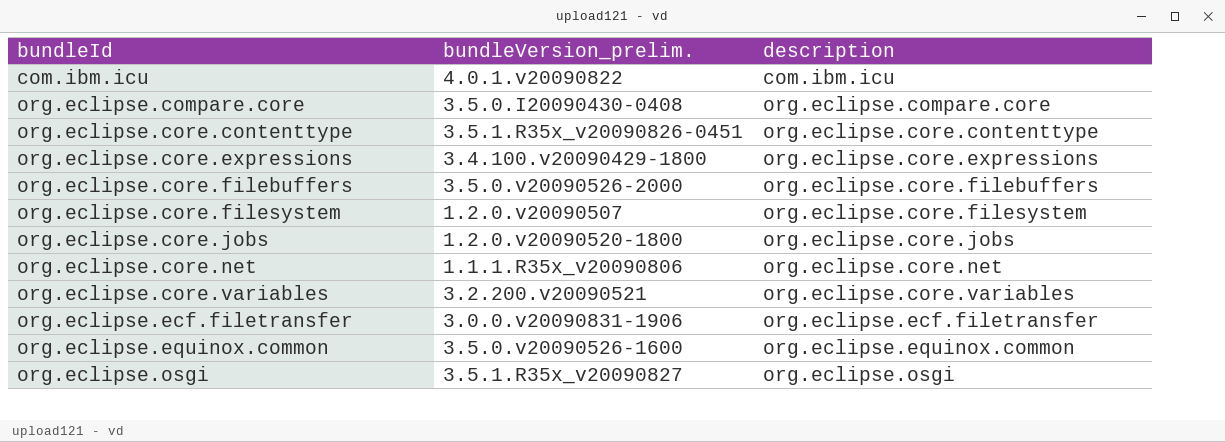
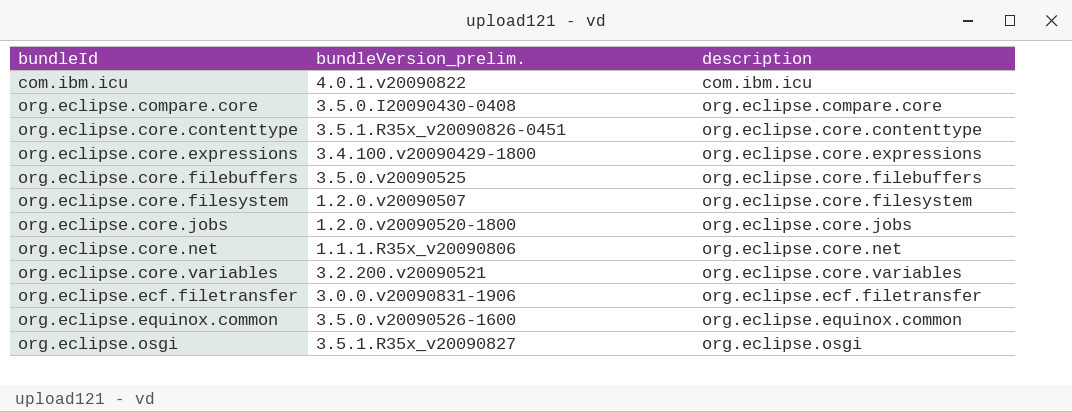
org.eclipse.core.filebuffers | bundleVersion_prelim.: 3.5.0.v20090526-2000 -> 3.5.0.v20090525

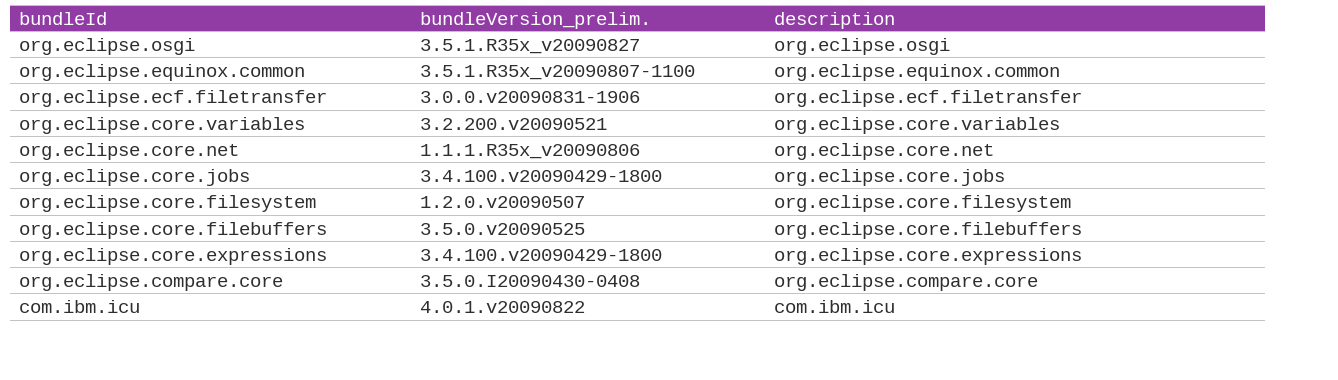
row order: bundleId ascending -> bundleId descending
row org.eclipse.core.contenttype: 3.5.1.R35x_v20090826-0451 | org.eclipse.core.contenttype -> none
org.eclipse.equinox.common | bundleVersion_prelim.: 3.5.0.v20090526-1600 -> 3.5.1.R35x_v20090807-1100
org.eclipse.core.jobs | bundleVersion_prelim.: 1.2.0.v20090520-1800 -> 3.4.100.v20090429-1800

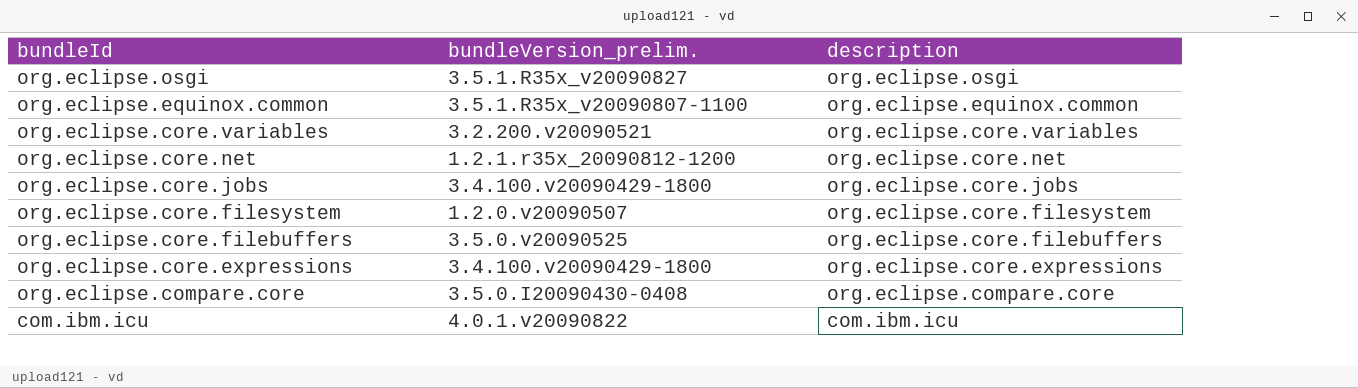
row org.eclipse.ecf.filetransfer: 3.0.0.v20090831-1906 | org.eclipse.ecf.filetransfer -> none
org.eclipse.core.net | bundleVersion_prelim.: 1.1.1.R35x_v20090806 -> 1.2.1.r35x_20090812-1200

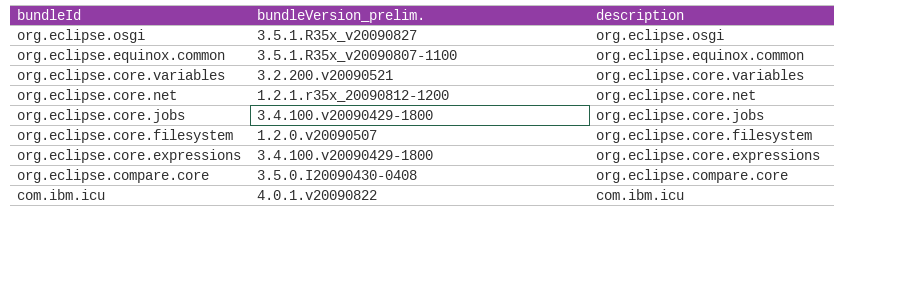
row org.eclipse.core.filebuffers: 3.5.0.v20090525 | org.eclipse.core.filebuffers -> none

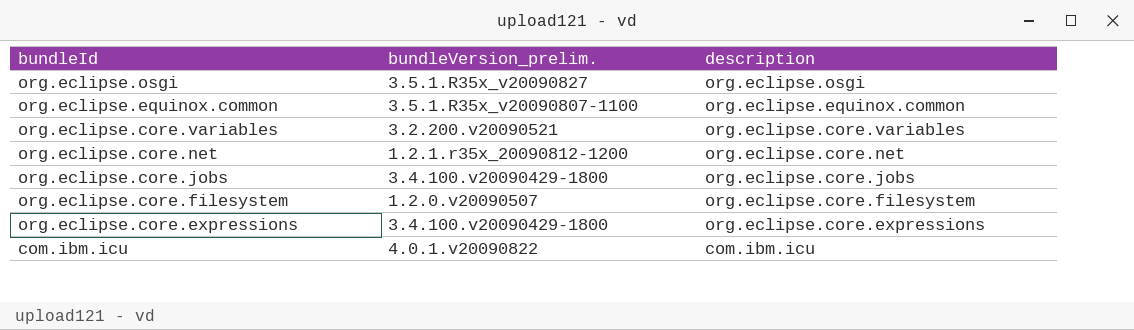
row org.eclipse.compare.core: 3.5.0.I20090430-0408 | org.eclipse.compare.core -> none

